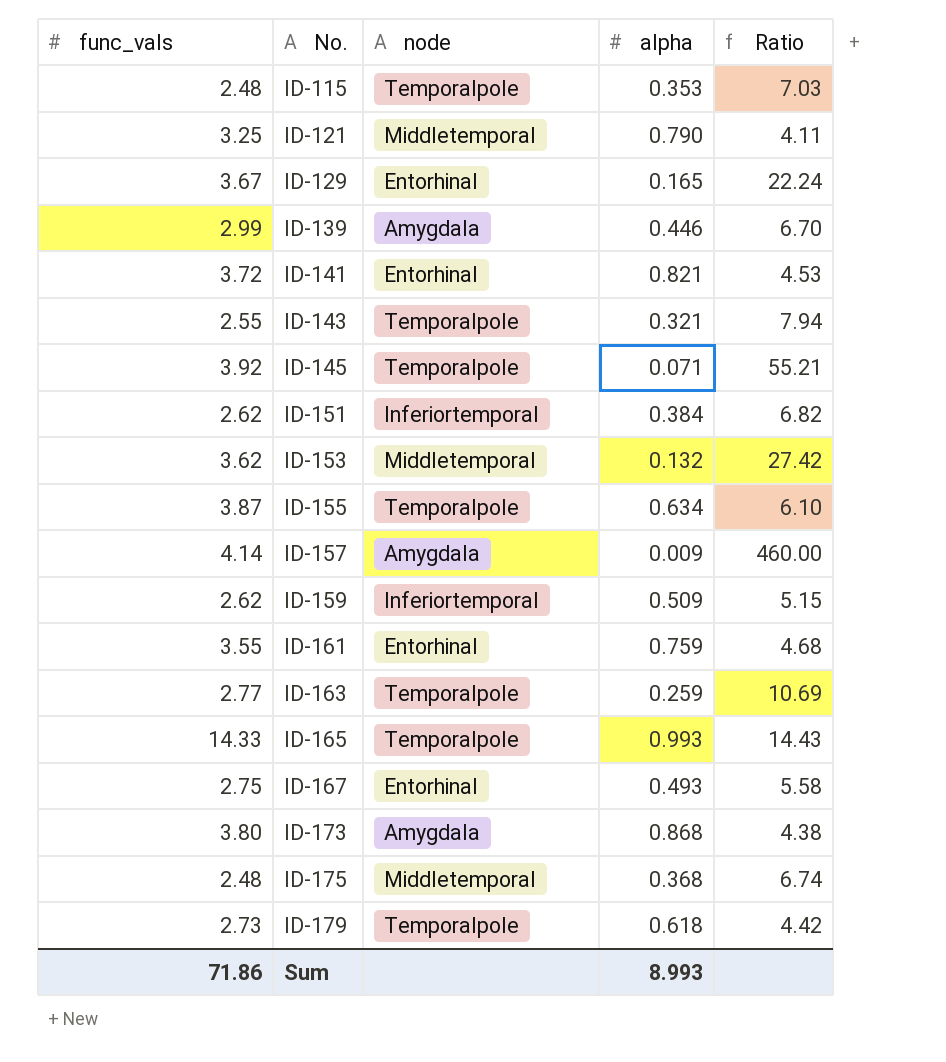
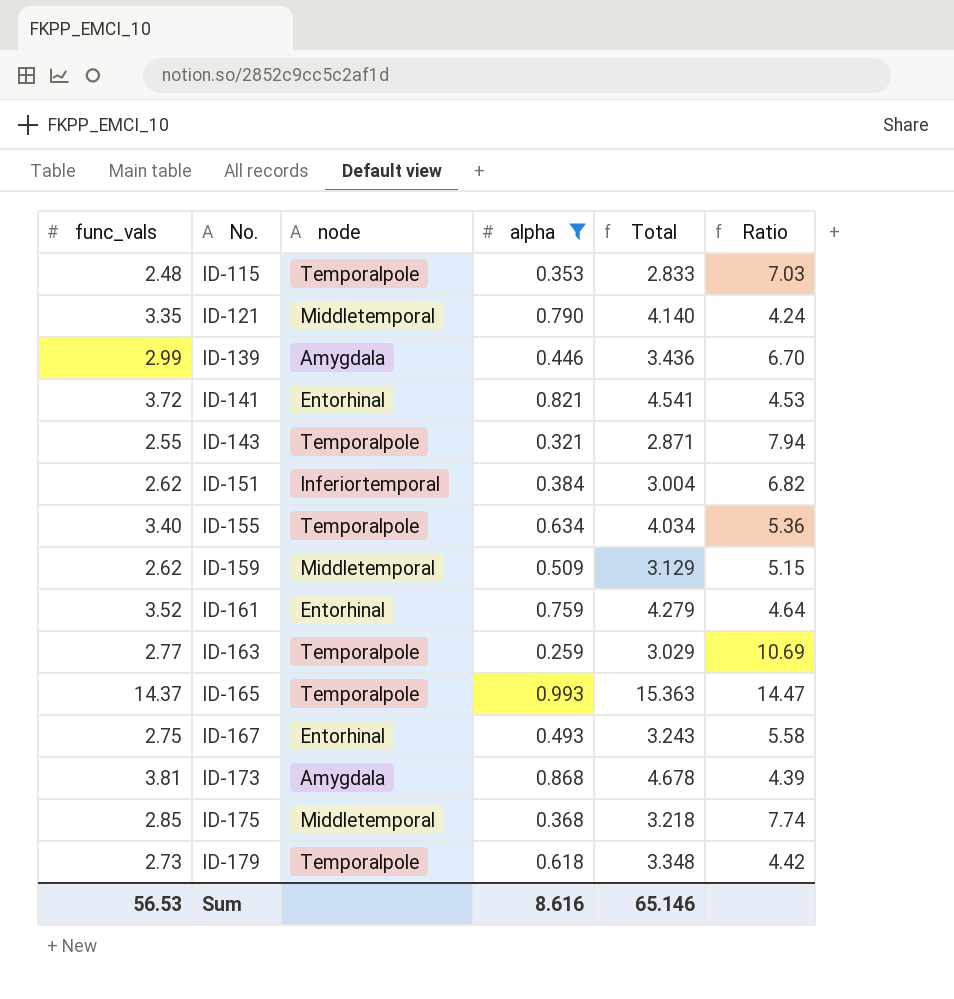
filter: none -> alpha >= 0.259
column Total | formula: none -> [func_vals] + [alpha]
ID-121 | func_vals: 3.25 -> 3.35
ID-121 | Ratio: 4.11 -> 4.24
ID-155 | func_vals: 3.87 -> 3.40
ID-155 | Ratio: 6.10 -> 5.36
ID-159 | node: Inferiortemporal -> Middletemporal
ID-161 | func_vals: 3.55 -> 3.52
ID-161 | Ratio: 4.68 -> 4.64
ID-165 | func_vals: 14.33 -> 14.37
ID-165 | Ratio: 14.43 -> 14.47
ID-173 | func_vals: 3.80 -> 3.81
ID-173 | Ratio: 4.38 -> 4.39
ID-175 | func_vals: 2.48 -> 2.85
ID-175 | Ratio: 6.74 -> 7.74
Sum | func_vals: 71.86 -> 56.53
Sum | alpha: 8.993 -> 8.616

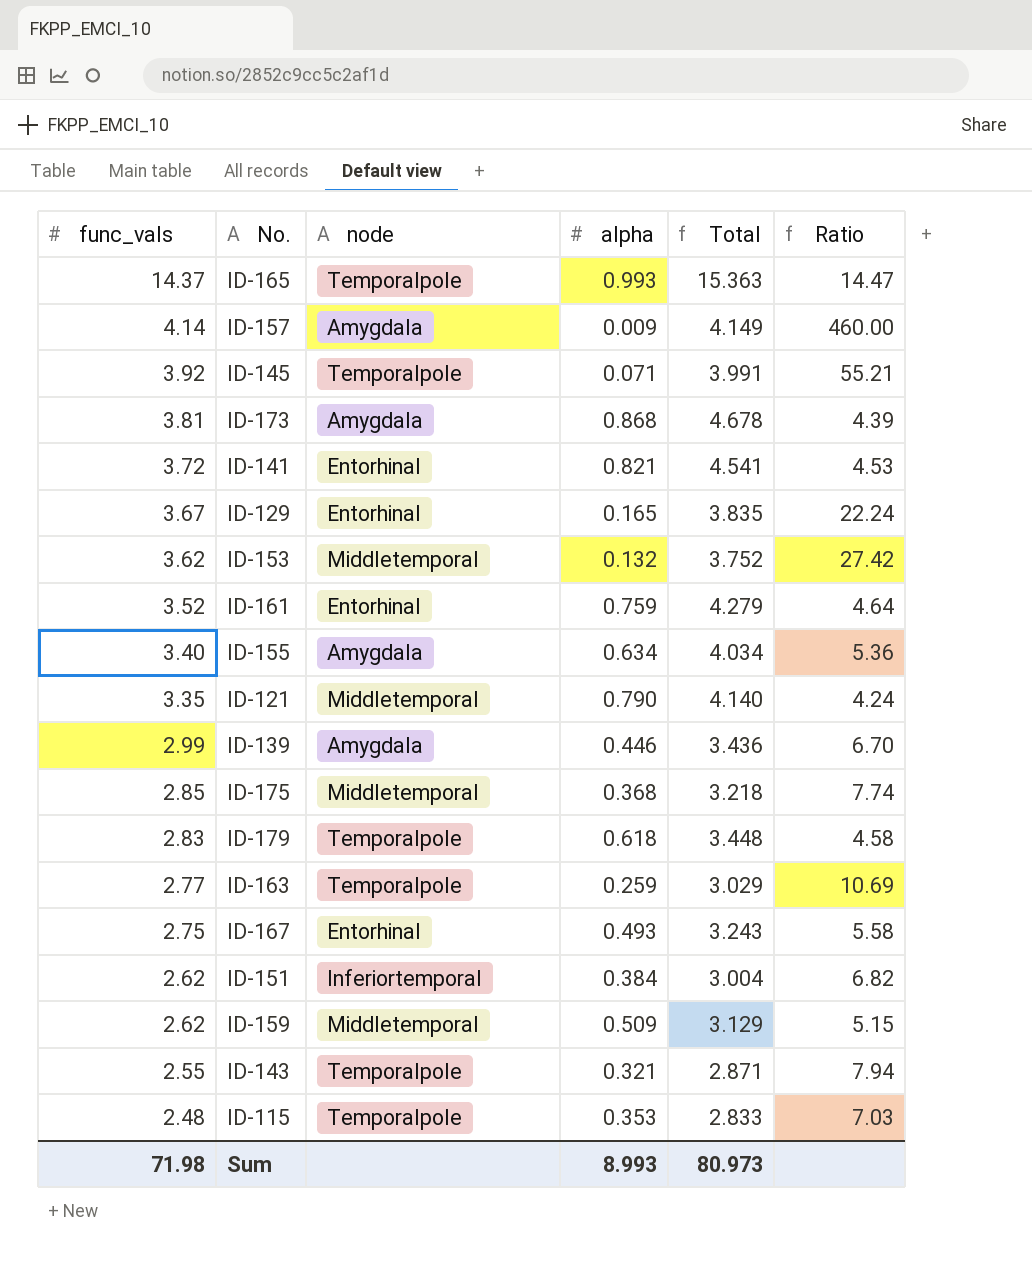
filter: alpha >= 0.259 -> none
row order: No. ascending -> func_vals descending
ID-155 | node: Temporalpole -> Amygdala
ID-179 | func_vals: 2.73 -> 2.83
ID-179 | Total: 3.348 -> 3.448
ID-179 | Ratio: 4.42 -> 4.58
Sum | func_vals: 56.53 -> 71.98
Sum | alpha: 8.616 -> 8.993
Sum | Total: 65.146 -> 80.973

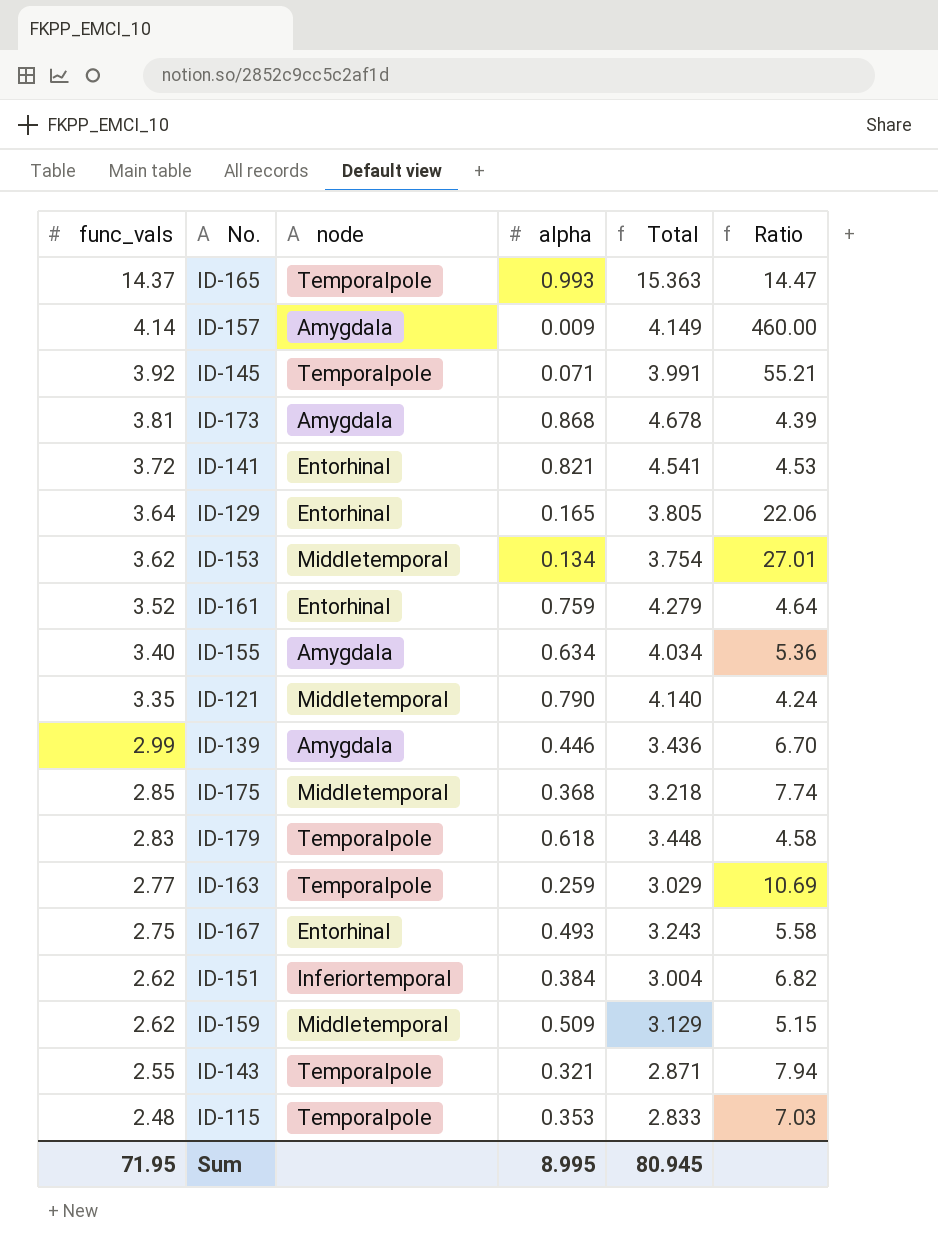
ID-129 | func_vals: 3.67 -> 3.64
ID-129 | Total: 3.835 -> 3.805
ID-129 | Ratio: 22.24 -> 22.06
ID-153 | alpha: 0.132 -> 0.134
ID-153 | Total: 3.752 -> 3.754
ID-153 | Ratio: 27.42 -> 27.01
Sum | func_vals: 71.98 -> 71.95
Sum | alpha: 8.993 -> 8.995
Sum | Total: 80.973 -> 80.945

